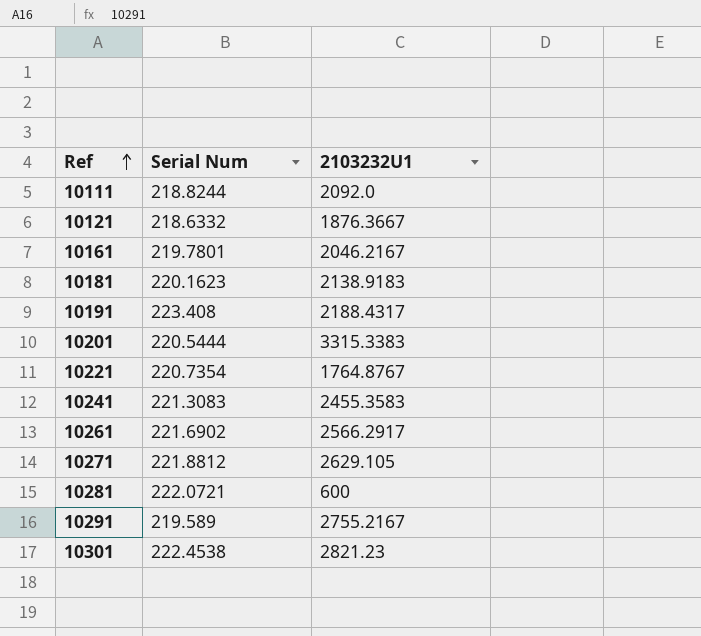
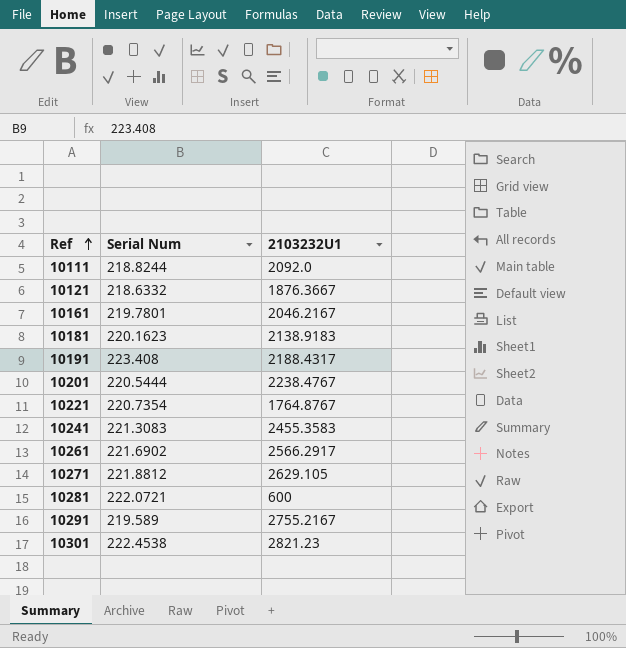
10201 | 2103232U1: 3315.3383 -> 2238.4767

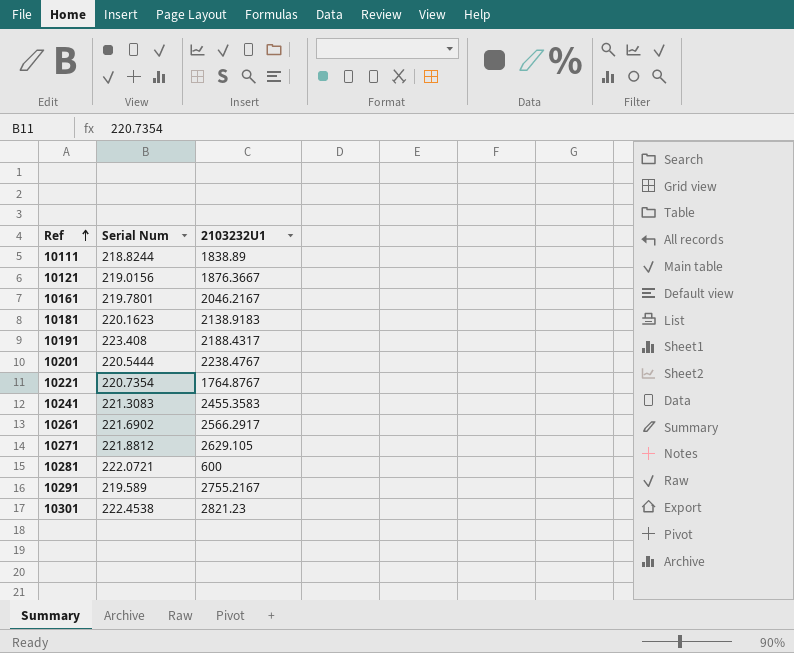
10111 | 2103232U1: 2092.0 -> 1838.89
10121 | Serial Num: 218.6332 -> 219.0156

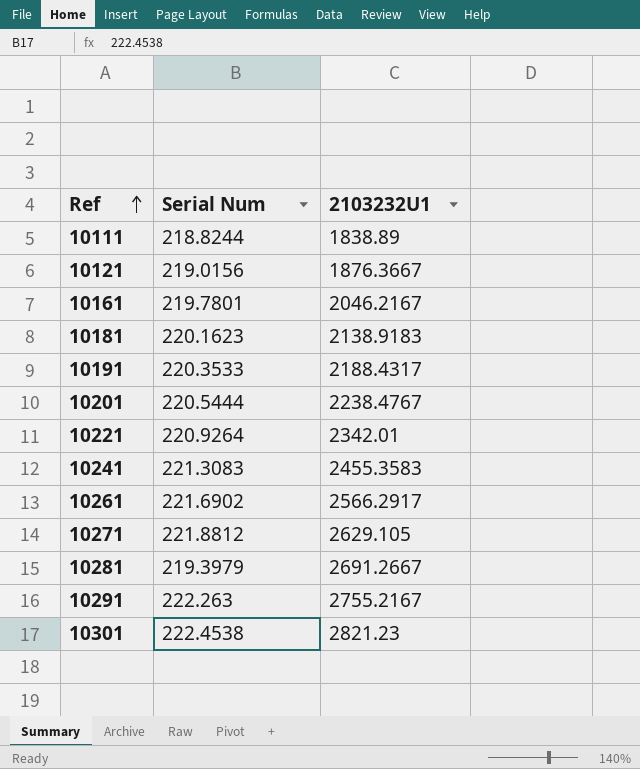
10191 | Serial Num: 223.408 -> 220.3533
10221 | Serial Num: 220.7354 -> 220.9264
10221 | 2103232U1: 1764.8767 -> 2342.01
10281 | Serial Num: 222.0721 -> 219.3979
10281 | 2103232U1: 600 -> 2691.2667
10291 | Serial Num: 219.589 -> 222.263

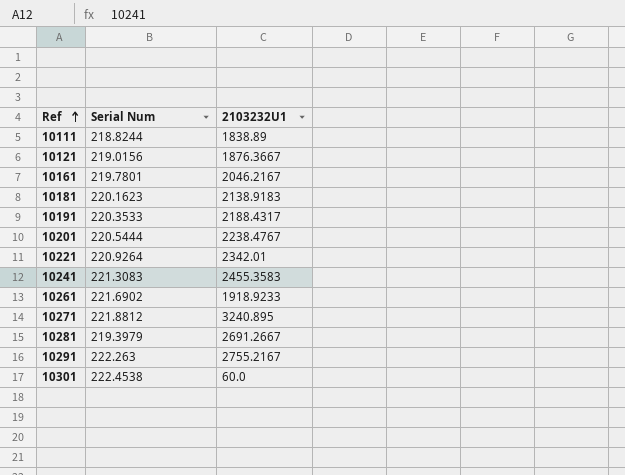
10261 | 2103232U1: 2566.2917 -> 1918.9233
10271 | 2103232U1: 2629.105 -> 3240.895
10301 | 2103232U1: 2821.23 -> 60.0

